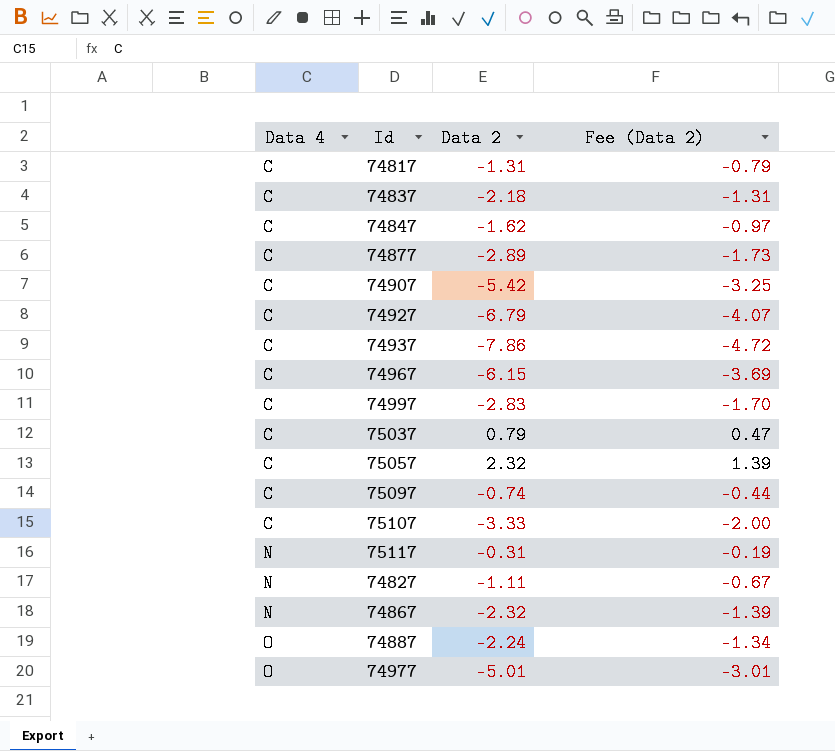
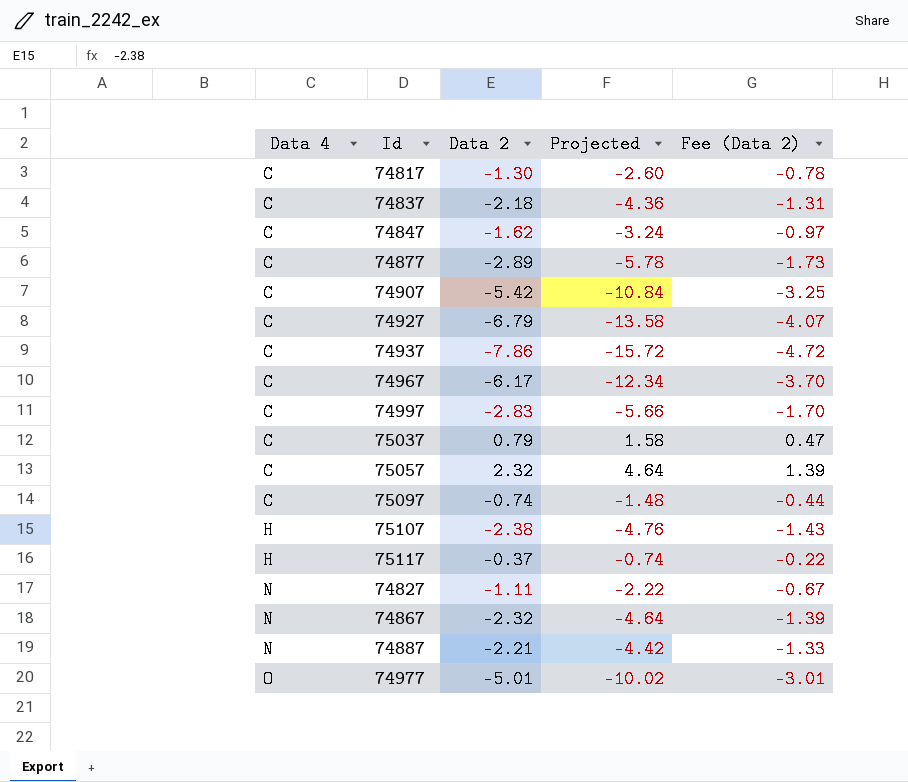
column Projected | formula: none -> [Data 2] * 2
74817 | Data 2: -1.31 -> -1.30
74817 | Fee (Data 2): -0.79 -> -0.78
74967 | Data 2: -6.15 -> -6.17
74967 | Fee (Data 2): -3.69 -> -3.70
75107 | Data 4: C -> H
75107 | Data 2: -3.33 -> -2.38
75107 | Fee (Data 2): -2.00 -> -1.43
75117 | Data 4: N -> H
75117 | Data 2: -0.31 -> -0.37
75117 | Fee (Data 2): -0.19 -> -0.22
74887 | Data 4: O -> N
74887 | Data 2: -2.24 -> -2.21
74887 | Fee (Data 2): -1.34 -> -1.33

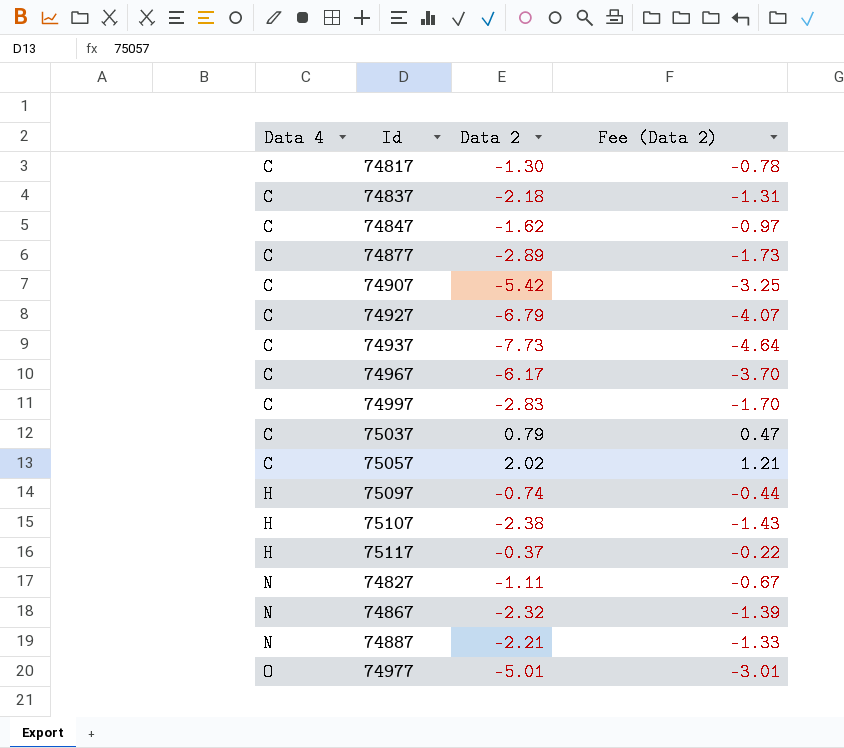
column Projected | formula: [Data 2] * 2 -> none
74937 | Data 2: -7.86 -> -7.73
74937 | Fee (Data 2): -4.72 -> -4.64
75057 | Data 2: 2.32 -> 2.02
75057 | Fee (Data 2): 1.39 -> 1.21
75097 | Data 4: C -> H

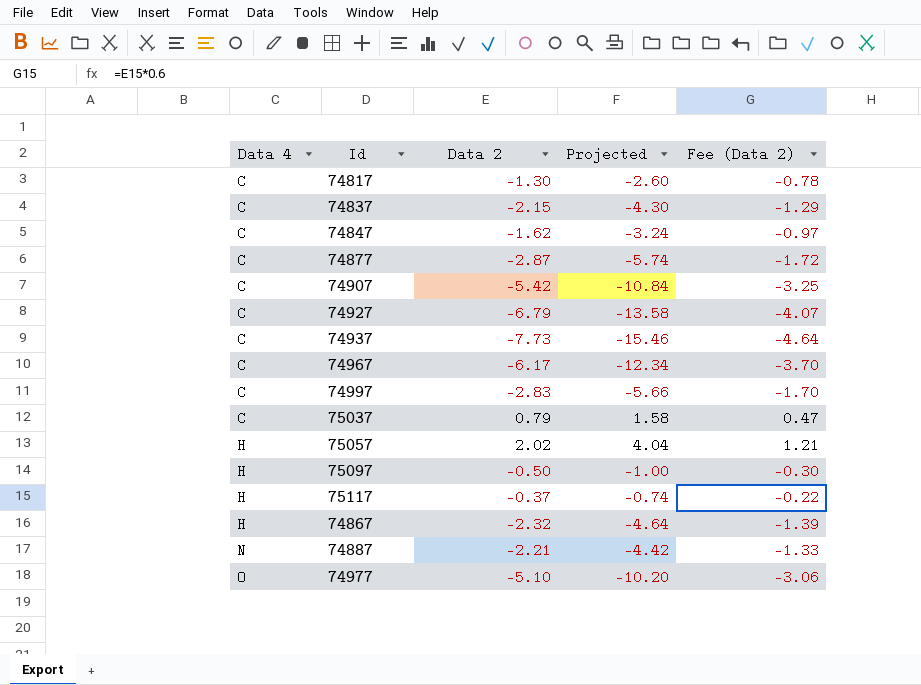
column Projected | formula: none -> [Data 2] * 2
row 75107: H | -2.38 | -1.43 -> none
row 74827: N | -1.11 | -0.67 -> none
74837 | Data 2: -2.18 -> -2.15
74837 | Fee (Data 2): -1.31 -> -1.29
74877 | Data 2: -2.89 -> -2.87
74877 | Fee (Data 2): -1.73 -> -1.72
75057 | Data 4: C -> H
75097 | Data 2: -0.74 -> -0.50
75097 | Fee (Data 2): -0.44 -> -0.30
74867 | Data 4: N -> H
74977 | Data 2: -5.01 -> -5.10
74977 | Fee (Data 2): -3.01 -> -3.06

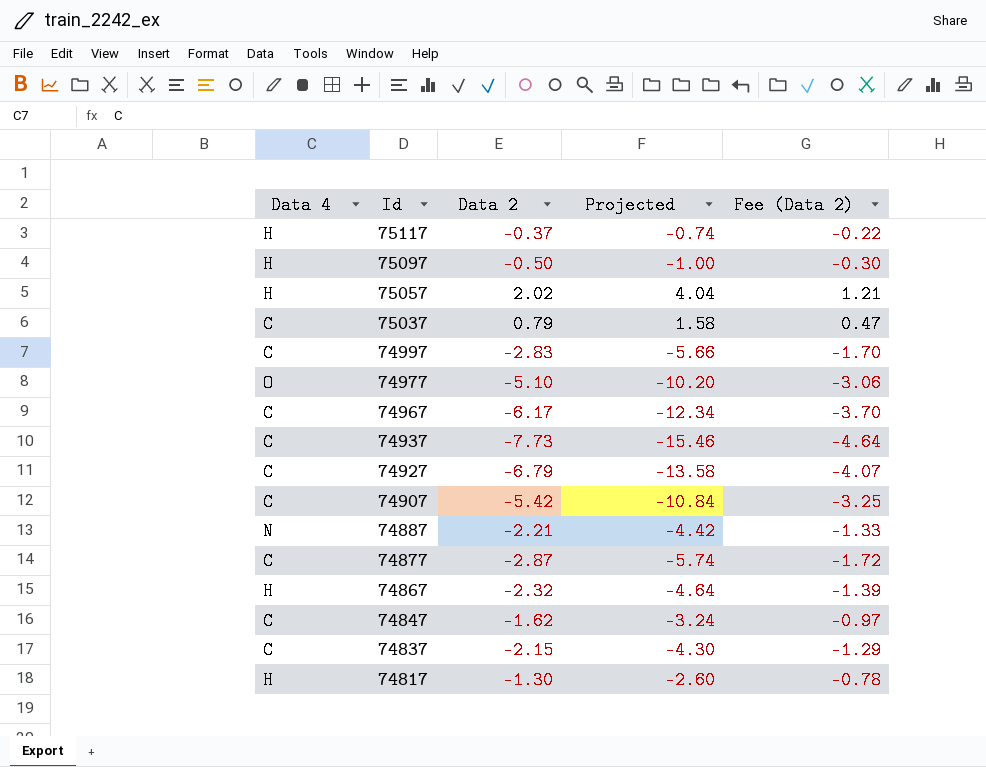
row order: Data 4 ascending -> Id descending
74817 | Data 4: C -> H

